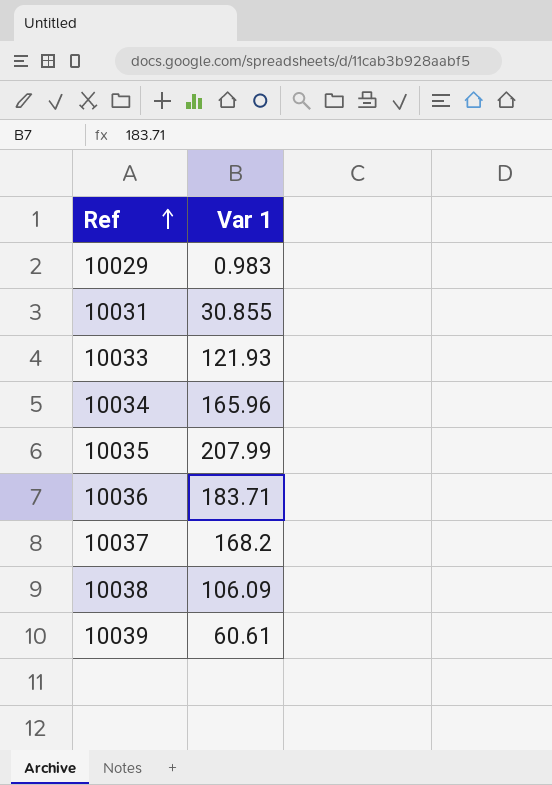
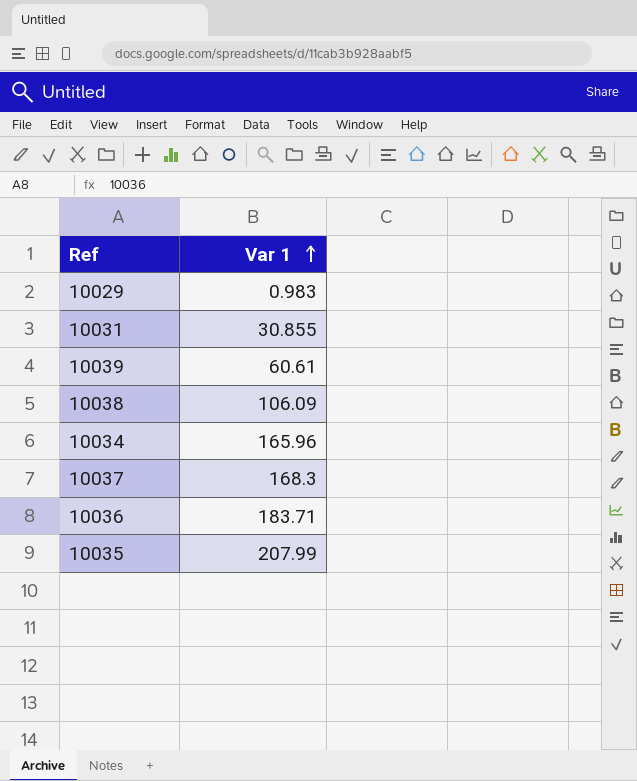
row order: Ref ascending -> Var 1 ascending
row 10033: 121.93 -> none
10037 | Var 1: 168.2 -> 168.3

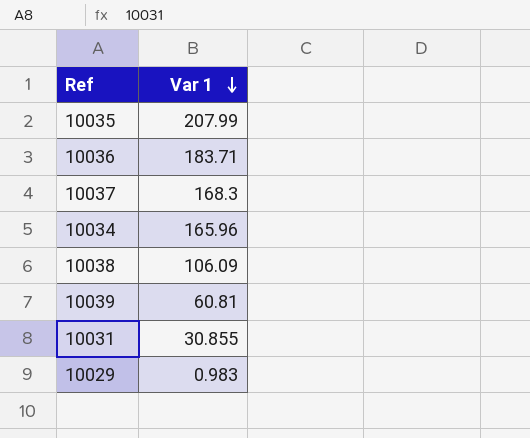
row order: Var 1 ascending -> Var 1 descending
10039 | Var 1: 60.61 -> 60.81

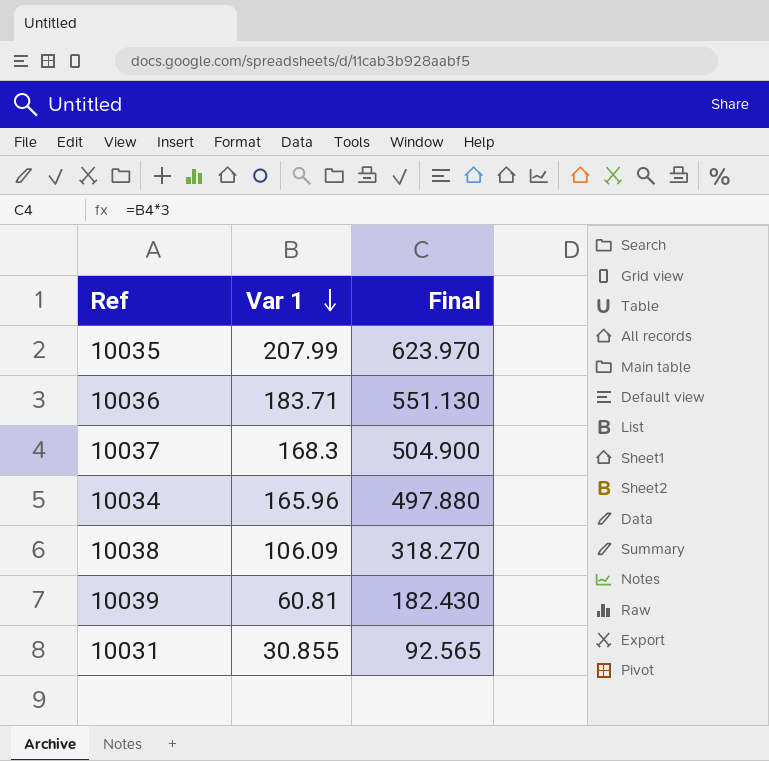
column Final | formula: none -> [Var 1] * 3
row 10029: 0.983 -> none

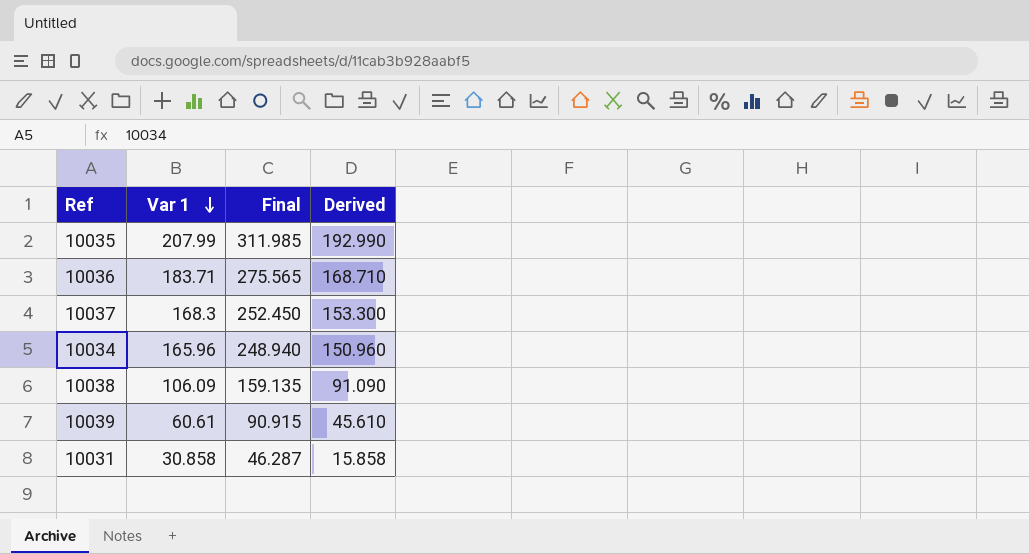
column Final | formula: [Var 1] * 3 -> [Var 1] * 1.5
column Derived | formula: none -> [Var 1] - 15
10039 | Var 1: 60.81 -> 60.61
10031 | Var 1: 30.855 -> 30.858

